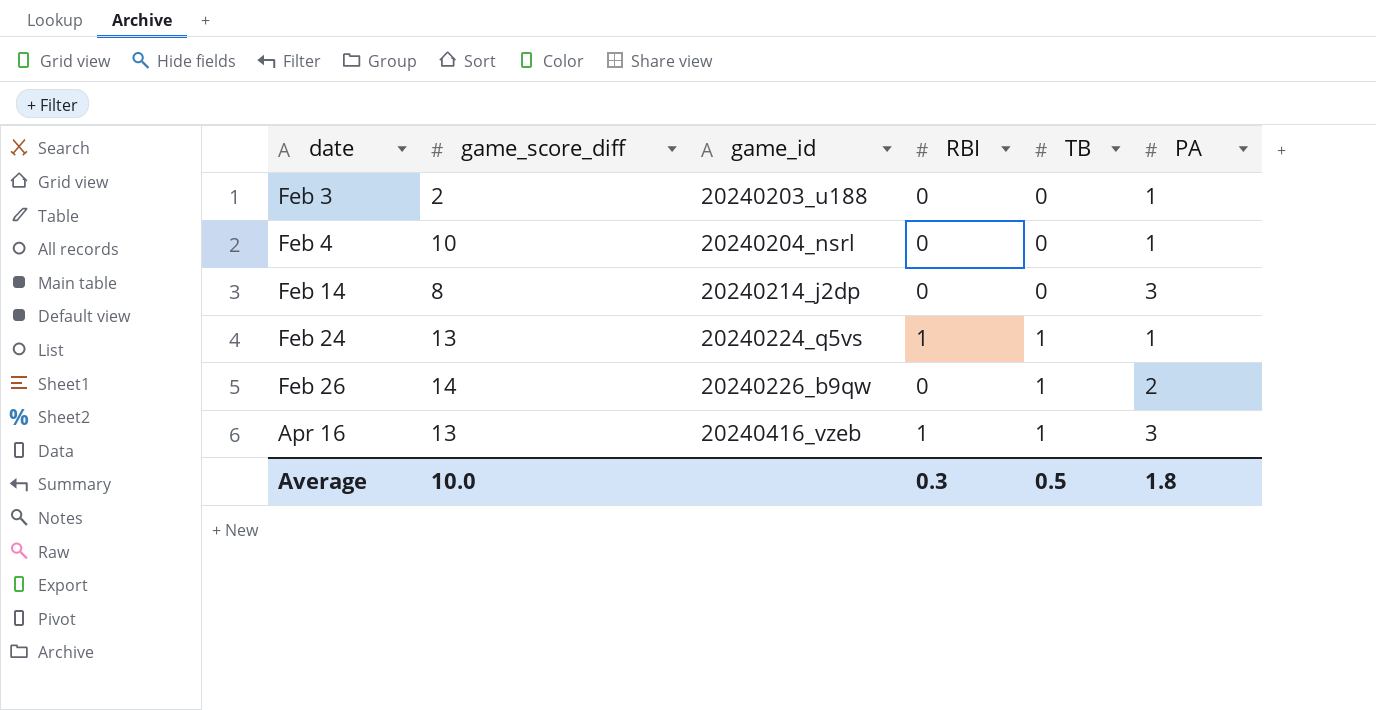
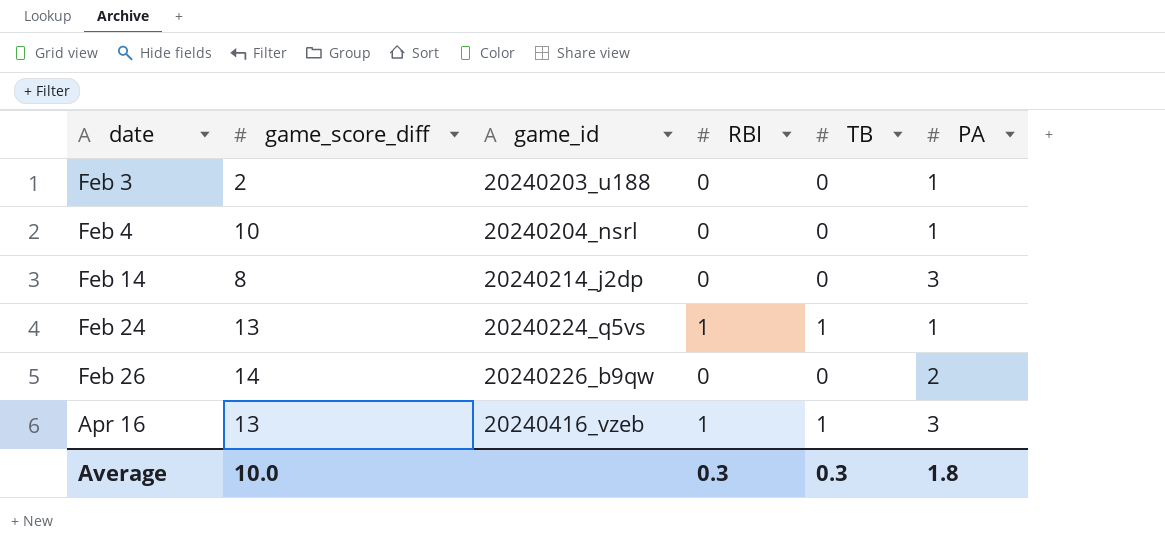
Feb 26 | TB: 1 -> 0
Average | TB: 0.5 -> 0.3

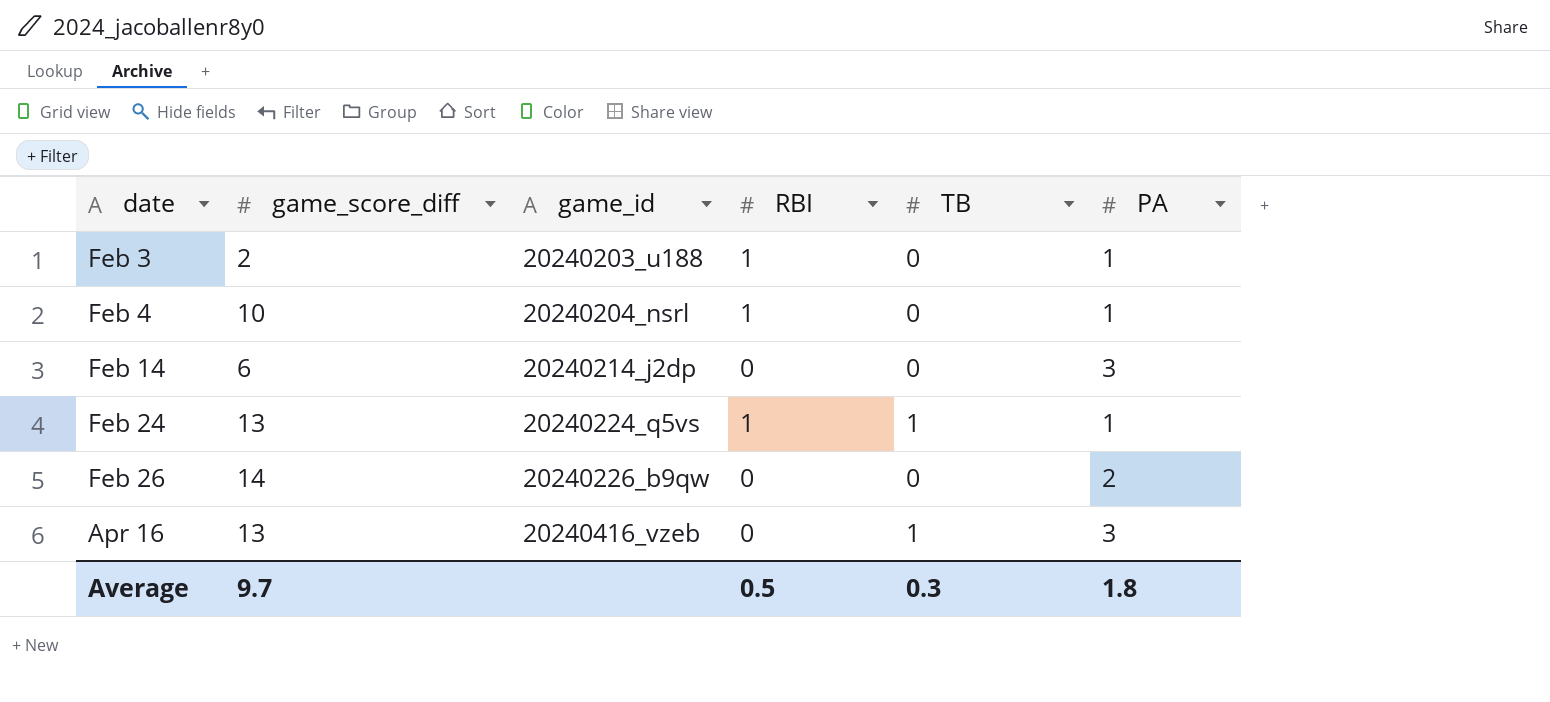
Feb 3 | RBI: 0 -> 1
Feb 4 | RBI: 0 -> 1
Feb 14 | game_score_diff: 8 -> 6
Apr 16 | RBI: 1 -> 0
Average | game_score_diff: 10.0 -> 9.7
Average | RBI: 0.3 -> 0.5

